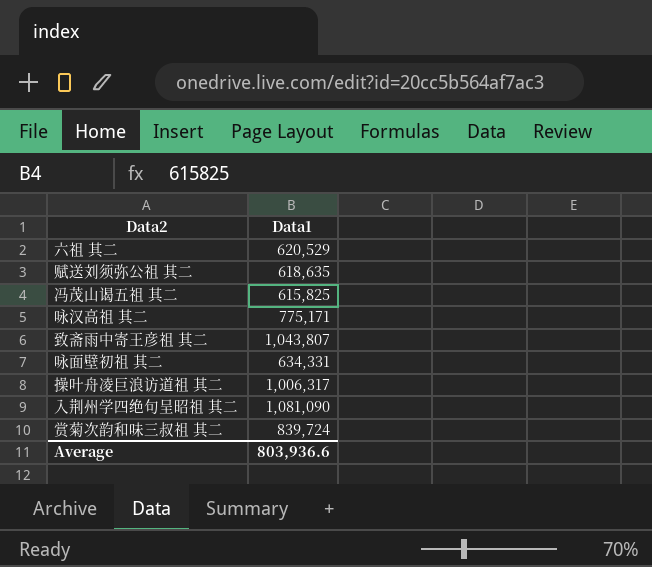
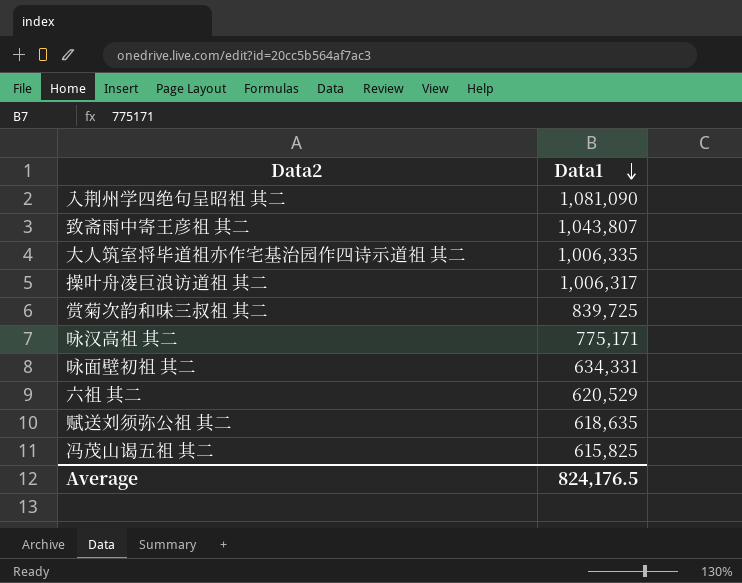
row order: none -> Data1 descending
row 大人筑室将毕道祖亦作宅基治园作四诗示道祖 其二: none -> 1,006,335
赏菊次韵和味三叔祖 其二 | Data1: 839,724 -> 839,725
Average | Data1: 803,936.6 -> 824,176.5

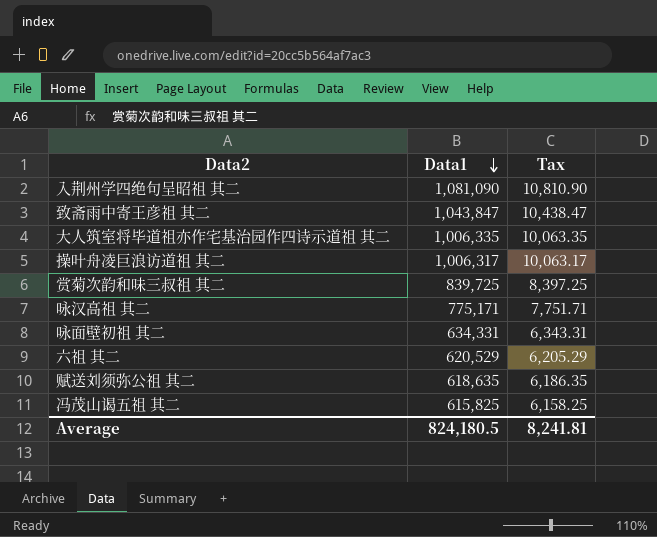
column Tax | formula: none -> [Data1] * 0.01
致斋雨中寄王彦祖 其二 | Data1: 1,043,807 -> 1,043,847
Average | Data1: 824,176.5 -> 824,180.5

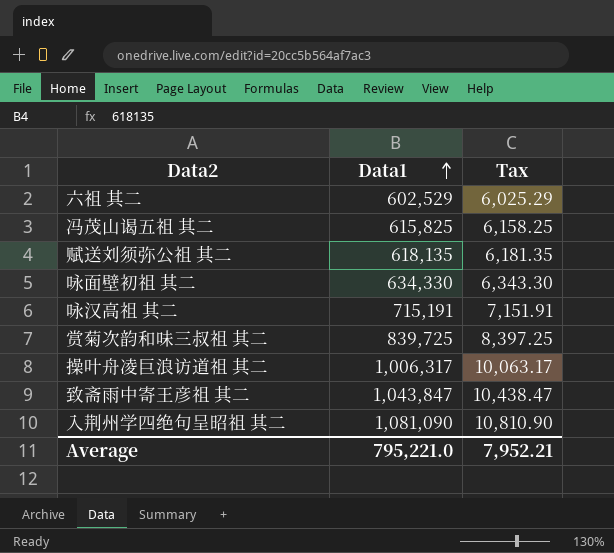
row order: Data1 descending -> Data1 ascending
row 大人筑室将毕道祖亦作宅基治园作四诗示道祖 其二: 1,006,335 | 10,063.35 -> none
六祖 其二 | Data1: 620,529 -> 602,529
六祖 其二 | Tax: 6,205.29 -> 6,025.29
赋送刘须弥公祖 其二 | Data1: 618,635 -> 618,135
赋送刘须弥公祖 其二 | Tax: 6,186.35 -> 6,181.35
咏面壁初祖 其二 | Data1: 634,331 -> 634,330
咏面壁初祖 其二 | Tax: 6,343.31 -> 6,343.30
咏汉高祖 其二 | Data1: 775,171 -> 715,191
咏汉高祖 其二 | Tax: 7,751.71 -> 7,151.91
Average | Data1: 824,180.5 -> 795,221.0
Average | Tax: 8,241.81 -> 7,952.21

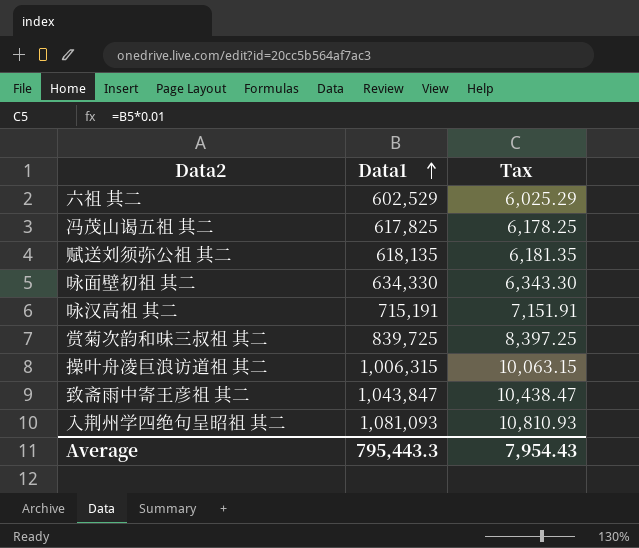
冯茂山谒五祖 其二 | Data1: 615,825 -> 617,825
冯茂山谒五祖 其二 | Tax: 6,158.25 -> 6,178.25
操叶舟凌巨浪访道祖 其二 | Data1: 1,006,317 -> 1,006,315
操叶舟凌巨浪访道祖 其二 | Tax: 10,063.17 -> 10,063.15
入荆州学四绝句呈昭祖 其二 | Data1: 1,081,090 -> 1,081,093
入荆州学四绝句呈昭祖 其二 | Tax: 10,810.90 -> 10,810.93
Average | Data1: 795,221.0 -> 795,443.3
Average | Tax: 7,952.21 -> 7,954.43

